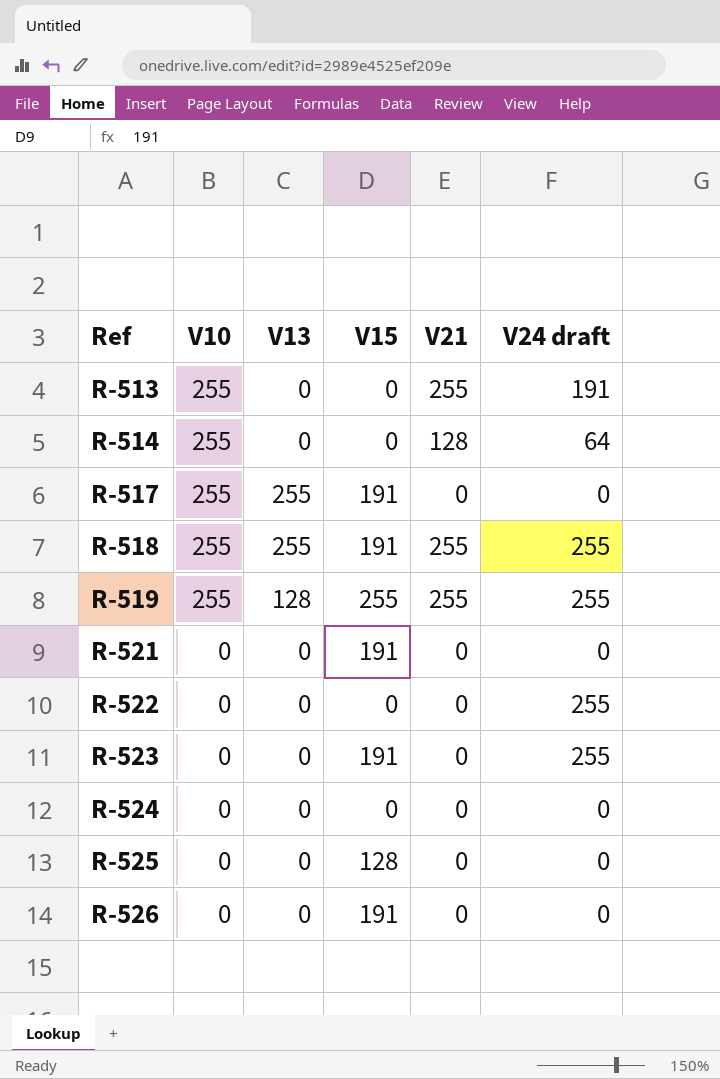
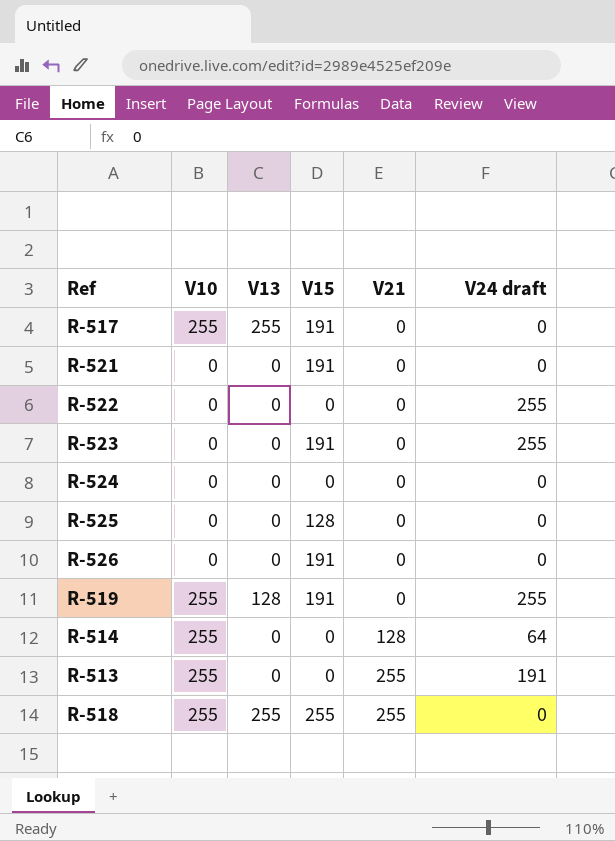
row order: Ref ascending -> V21 ascending
R-519 | V15: 255 -> 191
R-519 | V21: 255 -> 0
R-518 | V15: 191 -> 255
R-518 | V24 draft: 255 -> 0

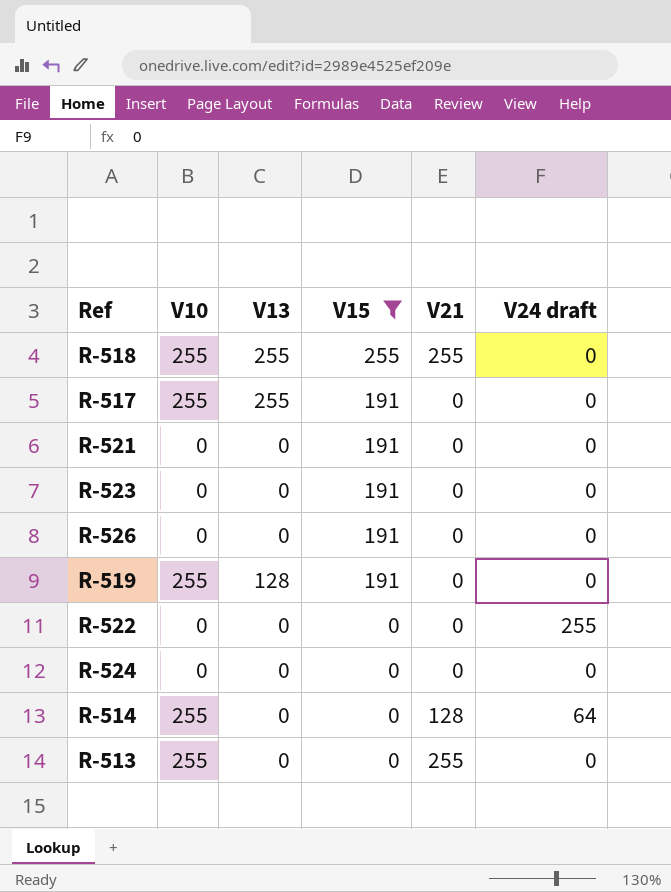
filter: none -> V15 != 128
row order: V21 ascending -> V15 descending
R-523 | V24 draft: 255 -> 0
R-519 | V24 draft: 255 -> 0
R-513 | V24 draft: 191 -> 0

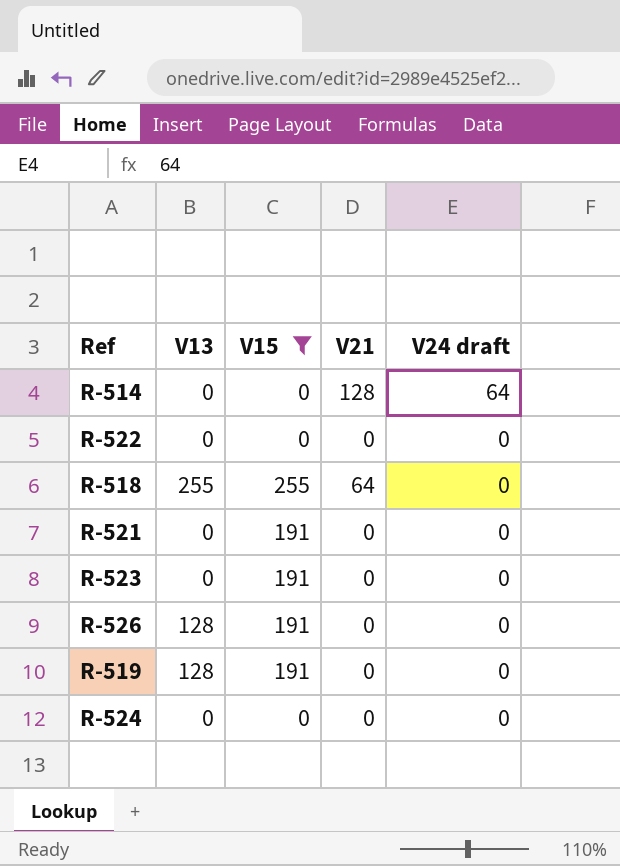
row order: V15 descending -> V24 draft descending
column V10 | position: 2 -> none
row R-517: 255 | 255 | 191 | 0 | 0 -> none
row R-513: 255 | 0 | 0 | 255 | 0 -> none
R-522 | V24 draft: 255 -> 0
R-518 | V21: 255 -> 64
R-526 | V13: 0 -> 128

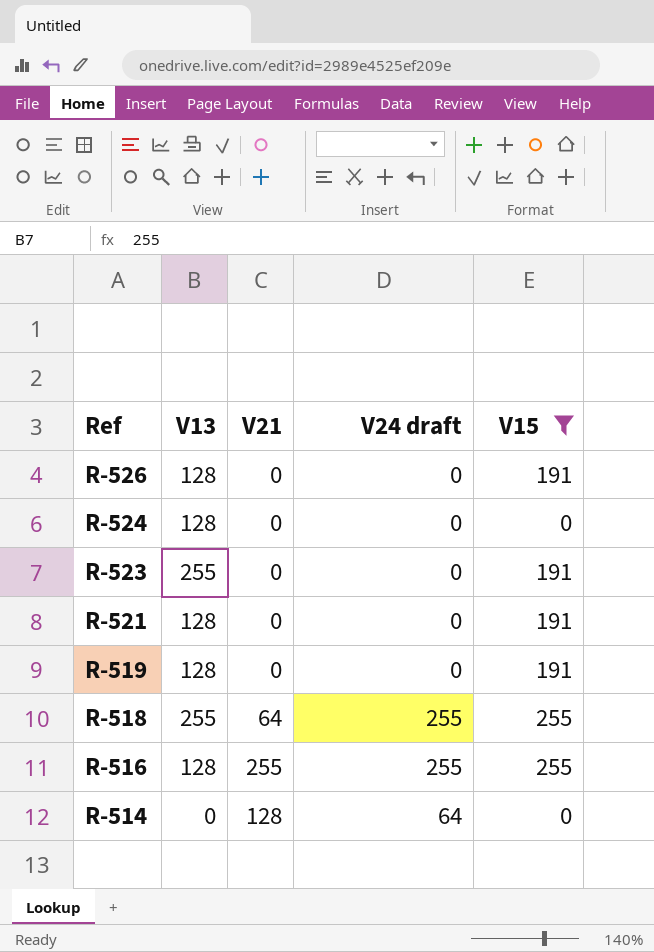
row order: V24 draft descending -> Ref descending
column V15 | position: 3 -> 5
row R-522: 0 | 0 | 0 | 0 -> none
R-524 | V13: 0 -> 128
R-523 | V13: 0 -> 255
R-521 | V13: 0 -> 128
R-518 | V24 draft: 0 -> 255
row R-516: none -> 128 | 255 | 255 | 255

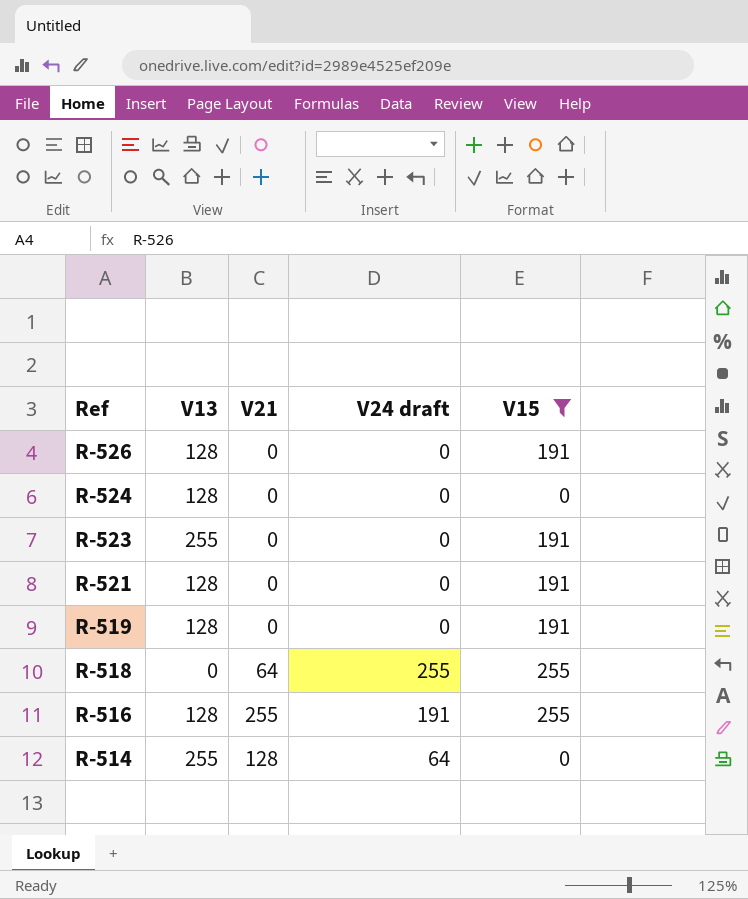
R-518 | V13: 255 -> 0
R-516 | V24 draft: 255 -> 191
R-514 | V13: 0 -> 255

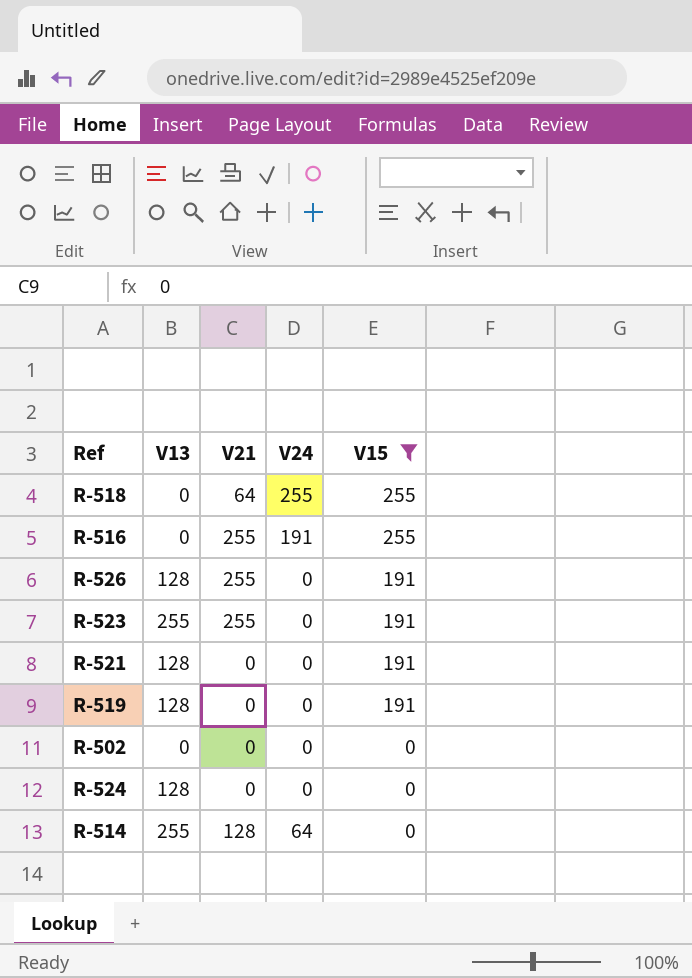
row order: Ref descending -> V15 descending
column name: V24 draft -> V24
R-516 | V13: 128 -> 0
R-526 | V21: 0 -> 255
R-523 | V21: 0 -> 255
row R-502: none -> 0 | 0 | 0 | 0

